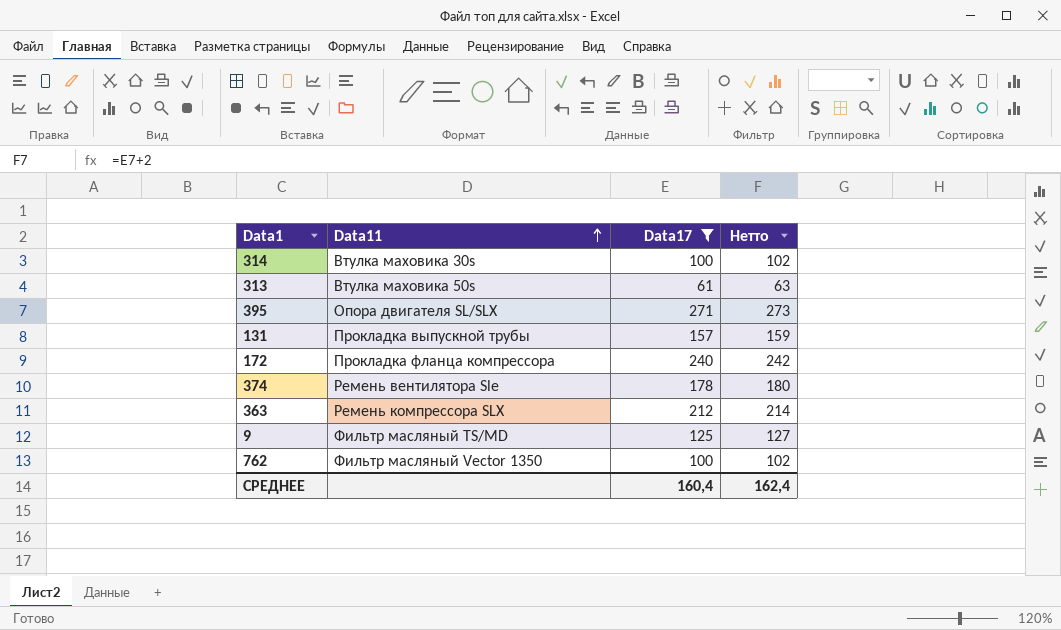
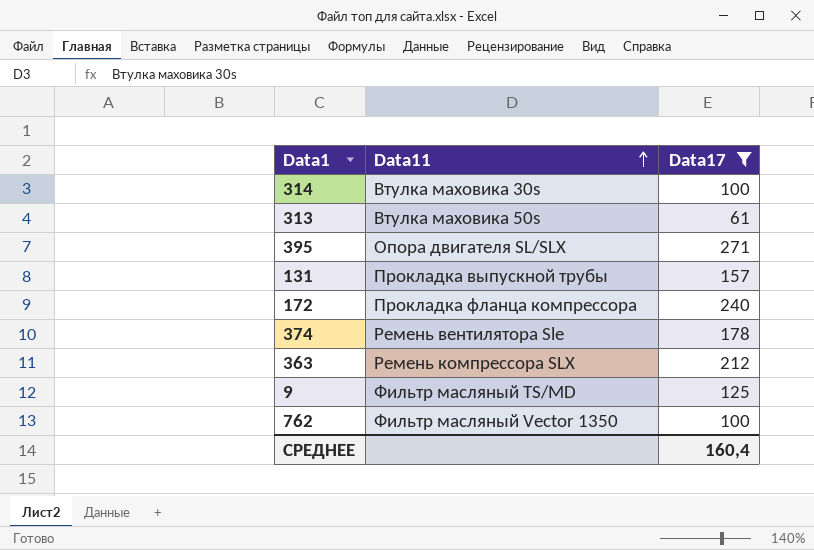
column Нетто | formula: [Data17] + 2 -> none

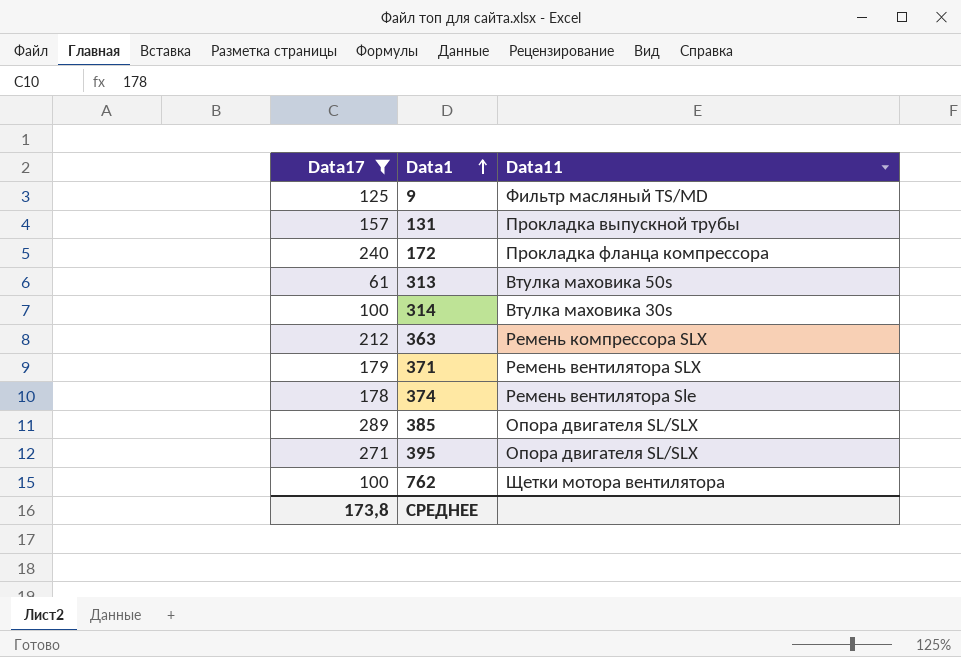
row order: Data11 ascending -> Data1 ascending
column Data17 | position: 3 -> 1
row 371: none -> 179 | Ремень вентилятора SLХ
row 385: none -> 289 | Опора двигателя SL/SLX
762 | Data11: Фильтр масляный Vector 1350 -> Щетки мотора вентилятора
СРЕДНЕЕ | Data17: 160,4 -> 173,8

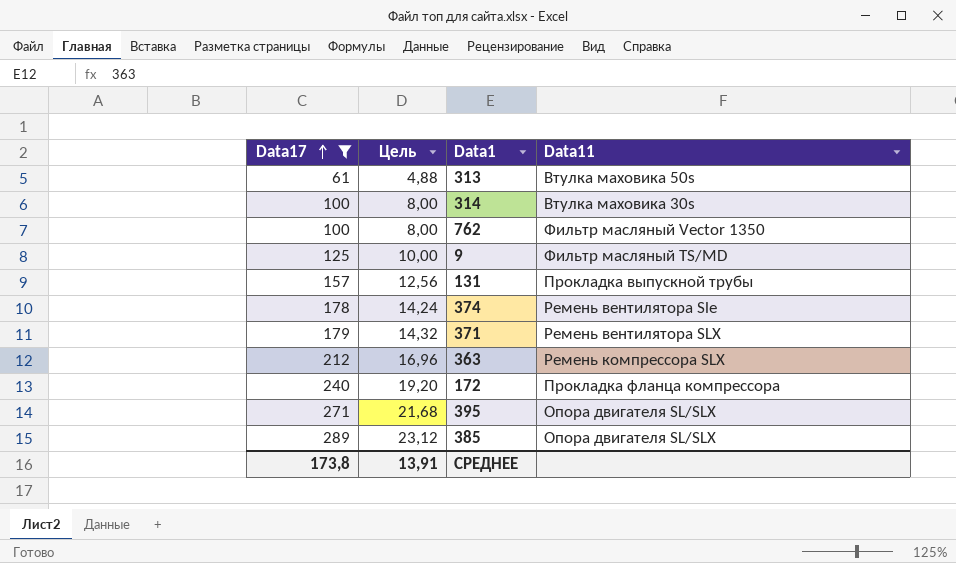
row order: Data1 ascending -> Data17 ascending
column Цель | formula: none -> [Data17] * 0,08
762 | Data11: Щетки мотора вентилятора -> Фильтр масляный Vector 1350

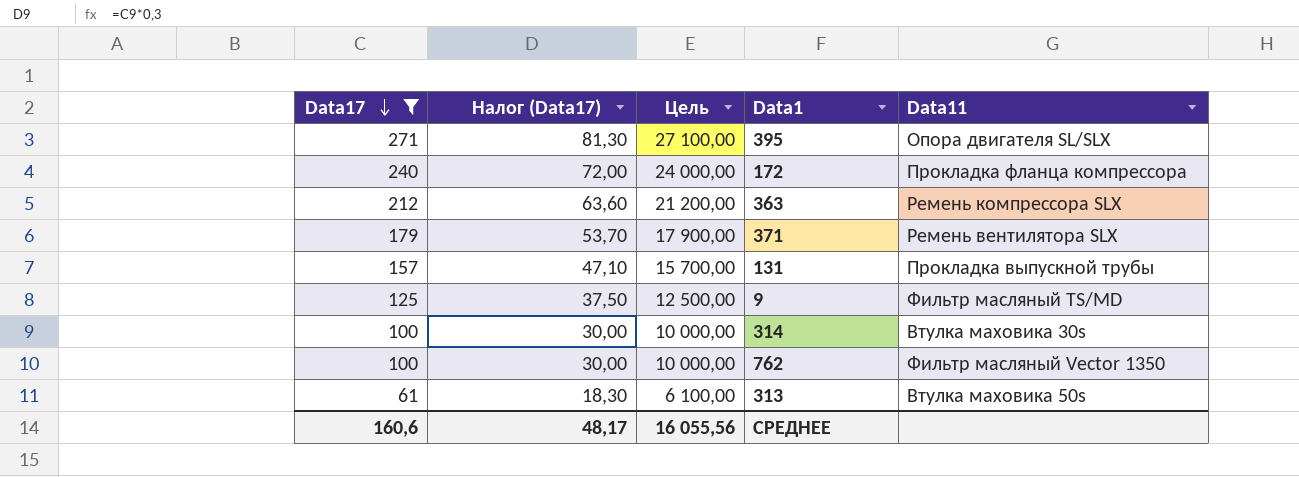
row order: Data17 ascending -> Data17 descending
column Налог (Data17) | formula: none -> [Data17] * 0,3
column Цель | formula: [Data17] * 0,08 -> [Data17] * 100
row 374: 178 | 14,24 | Ремень вентилятора Sle -> none
row 385: 289 | 23,12 | Опора двигателя SL/SLX -> none
СРЕДНЕЕ | Data17: 173,8 -> 160,6
СРЕДНЕЕ | Цель: 13,91 -> 16 055,56

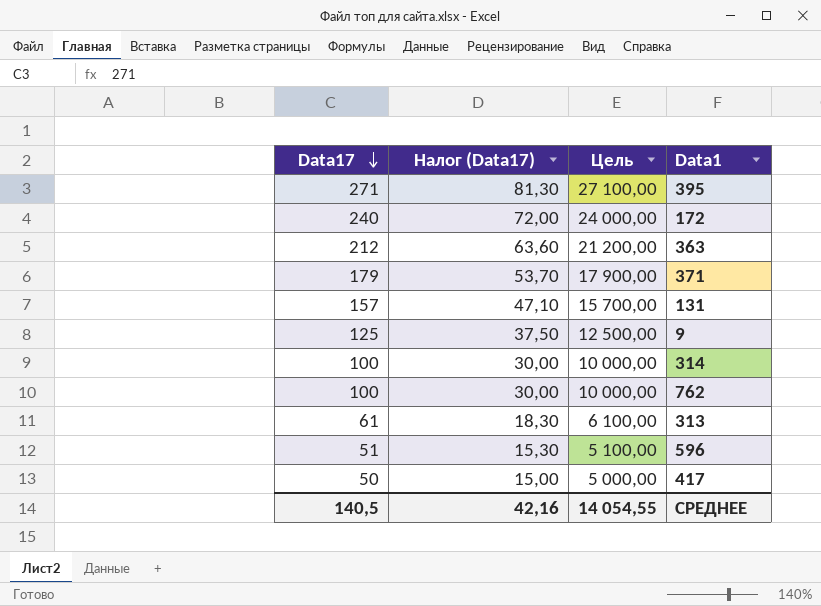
filter: Data17 >= 61 -> none
column Data11 | position: 5 -> none
СРЕДНЕЕ | Data17: 160,6 -> 140,5
СРЕДНЕЕ | Налог (Data17): 48,17 -> 42,16
СРЕДНЕЕ | Цель: 16 055,56 -> 14 054,55

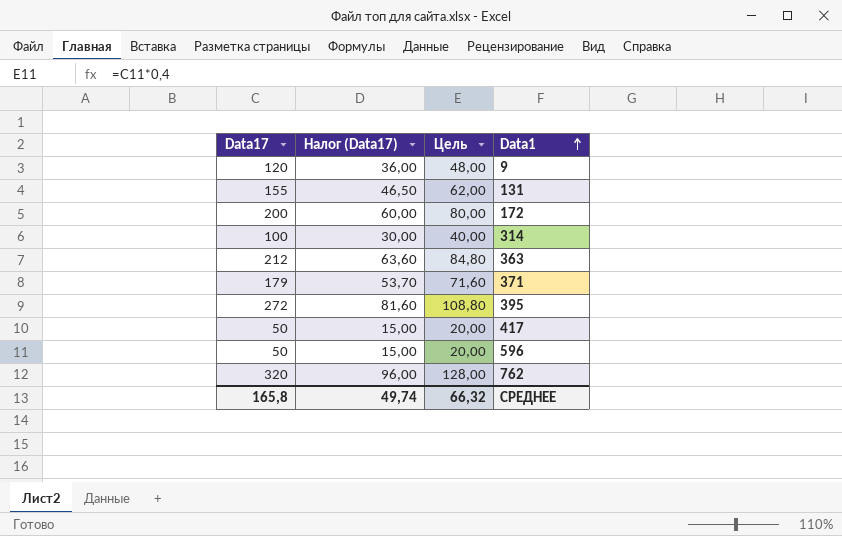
row order: Data17 descending -> Data1 ascending
column Цель | formula: [Data17] * 100 -> [Data17] * 0,4
row 313: 61 | 18,30 | 6 100,00 -> none
9 | Data17: 125 -> 120
9 | Налог (Data17): 37,50 -> 36,00
131 | Data17: 157 -> 155
131 | Налог (Data17): 47,10 -> 46,50
172 | Data17: 240 -> 200
172 | Налог (Data17): 72,00 -> 60,00
395 | Data17: 271 -> 272
395 | Налог (Data17): 81,30 -> 81,60
596 | Data17: 51 -> 50
596 | Налог (Data17): 15,30 -> 15,00
762 | Data17: 100 -> 320
762 | Налог (Data17): 30,00 -> 96,00
СРЕДНЕЕ | Data17: 140,5 -> 165,8
СРЕДНЕЕ | Налог (Data17): 42,16 -> 49,74
СРЕДНЕЕ | Цель: 14 054,55 -> 66,32

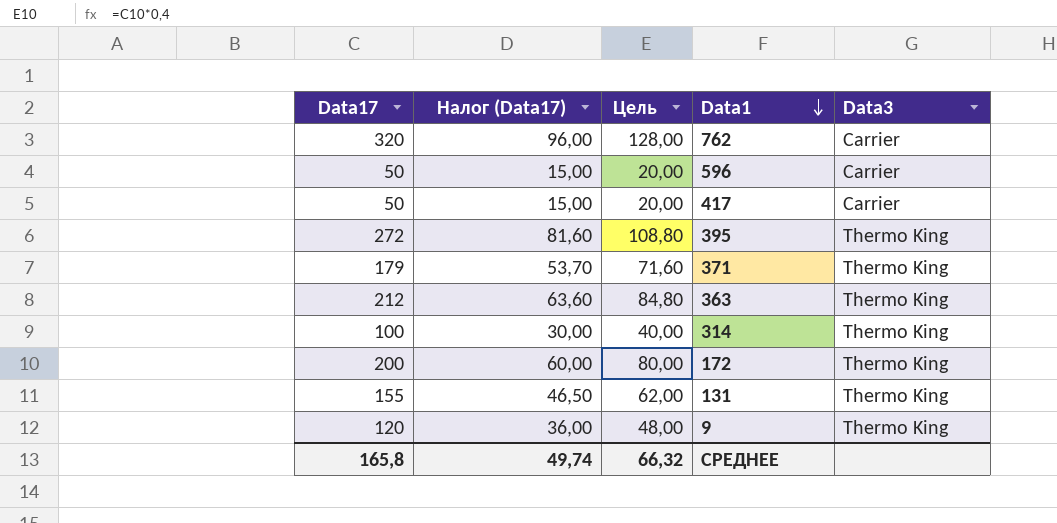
row order: Data1 ascending -> Data1 descending
column Data3 | position: none -> 5

